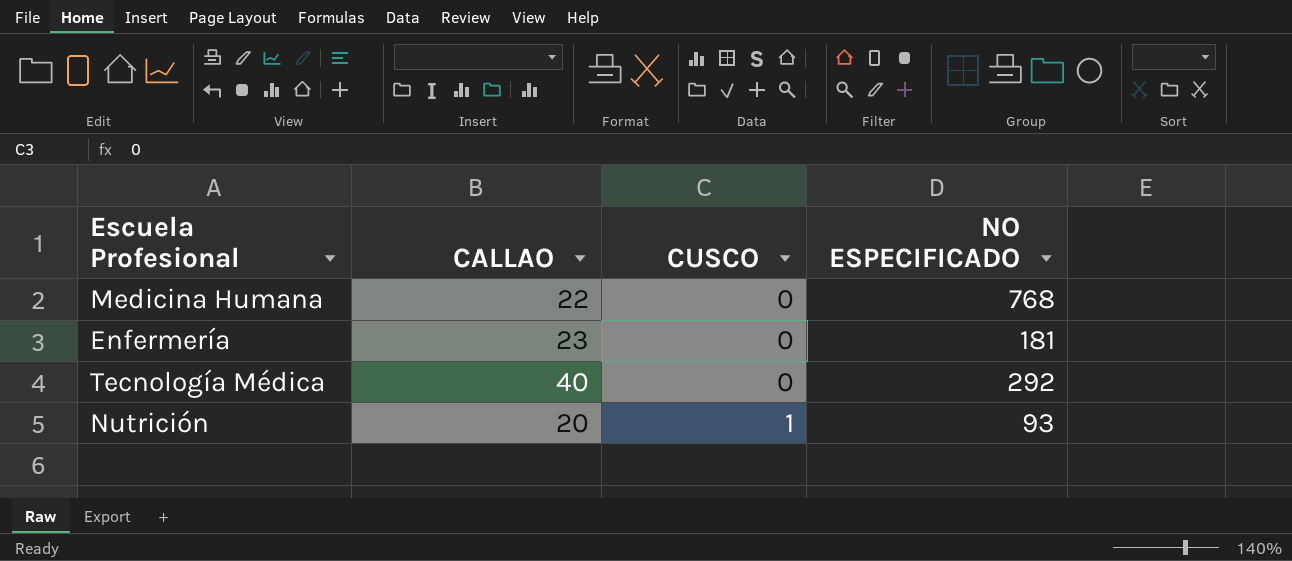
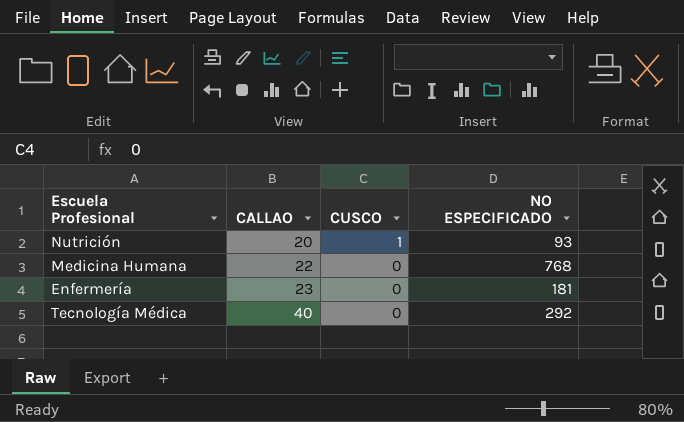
row order: CUSCO ascending -> CALLAO ascending

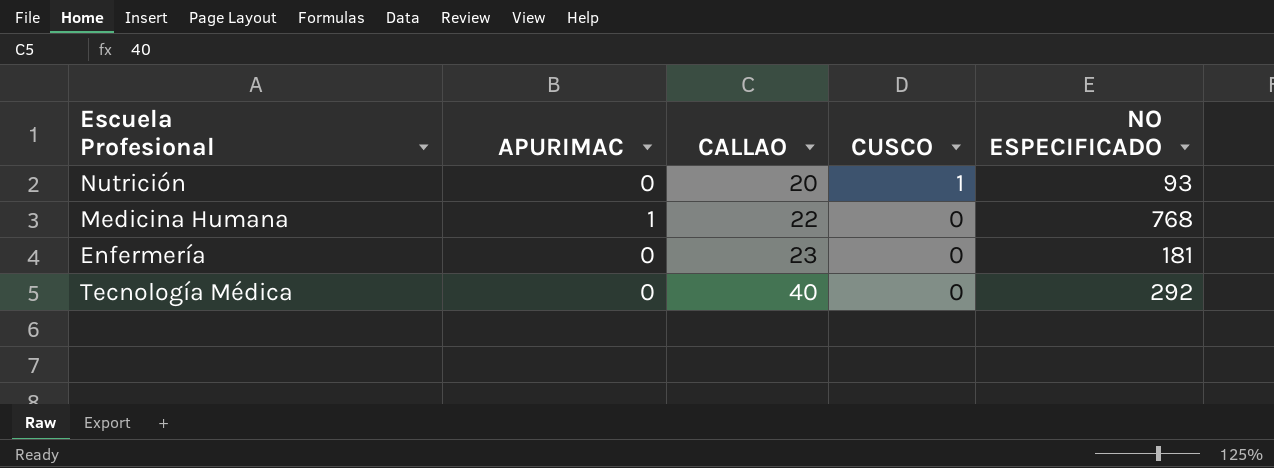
column APURIMAC | position: none -> 2

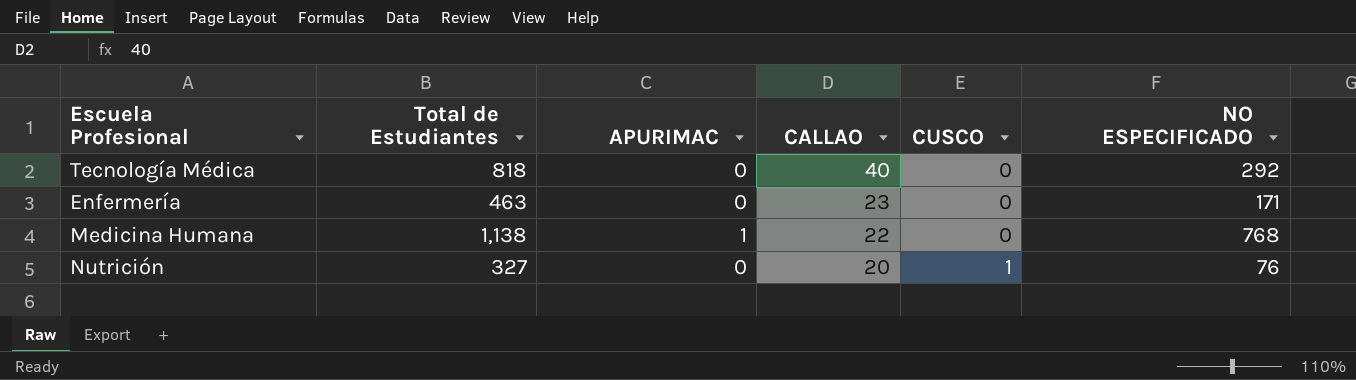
row order: CALLAO ascending -> CALLAO descending
column Total de Estudiantes | position: none -> 2
Enfermería | NO ESPECIFICADO: 181 -> 171
Nutrición | NO ESPECIFICADO: 93 -> 76

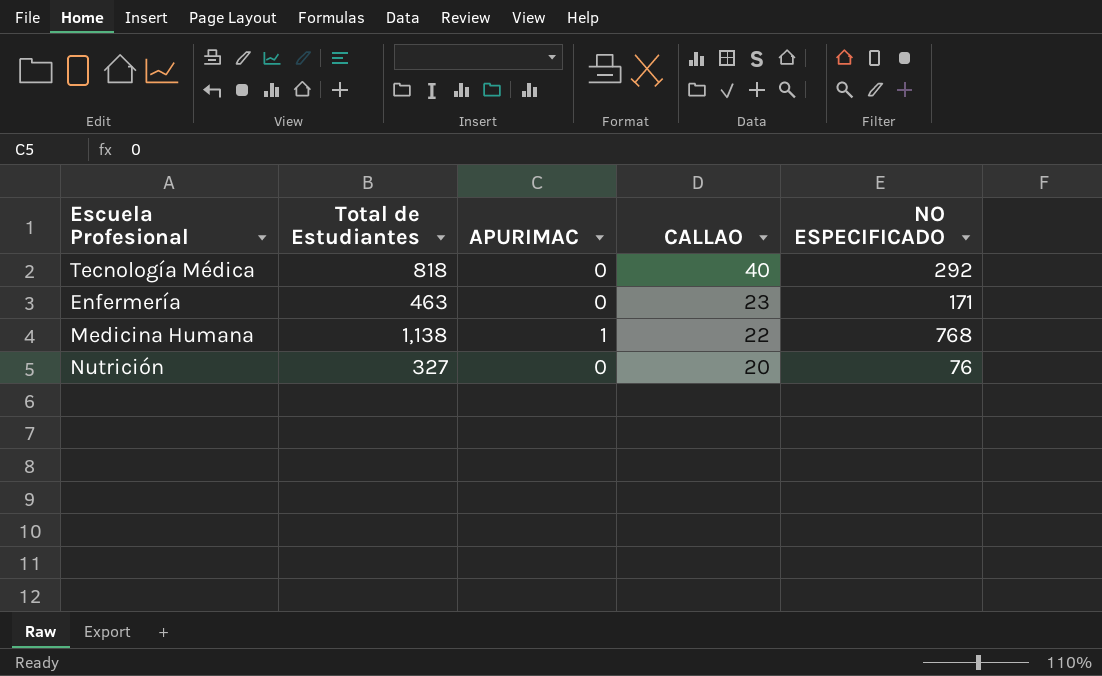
column CUSCO | position: 5 -> none

